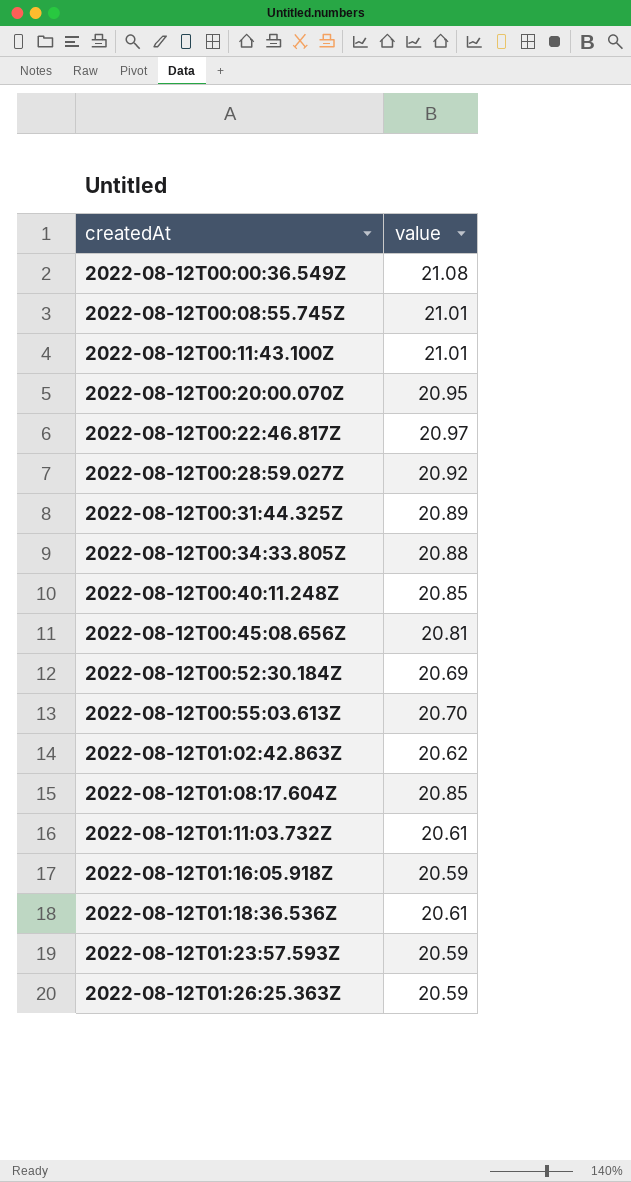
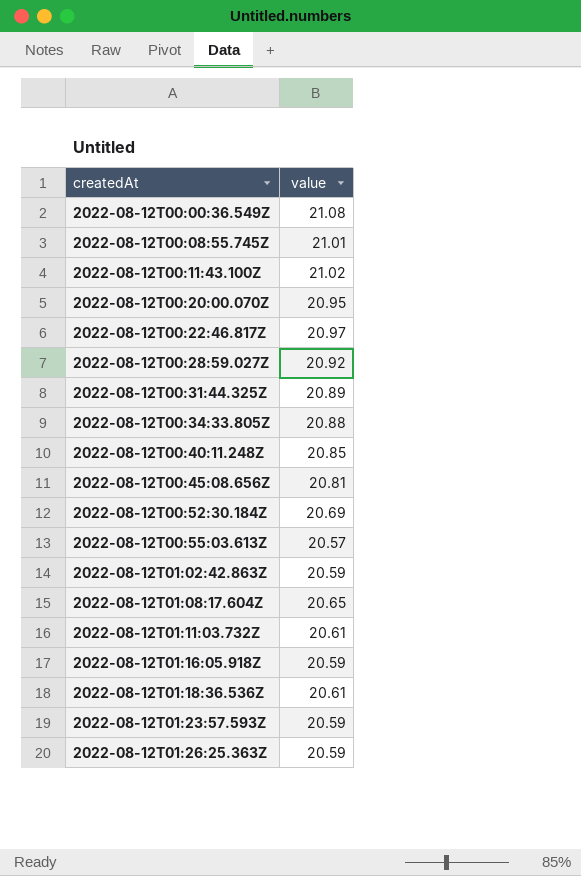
2022-08-12T00:11:43.100Z | value: 21.01 -> 21.02
2022-08-12T00:55:03.613Z | value: 20.70 -> 20.57
2022-08-12T01:02:42.863Z | value: 20.62 -> 20.59
2022-08-12T01:08:17.604Z | value: 20.85 -> 20.65

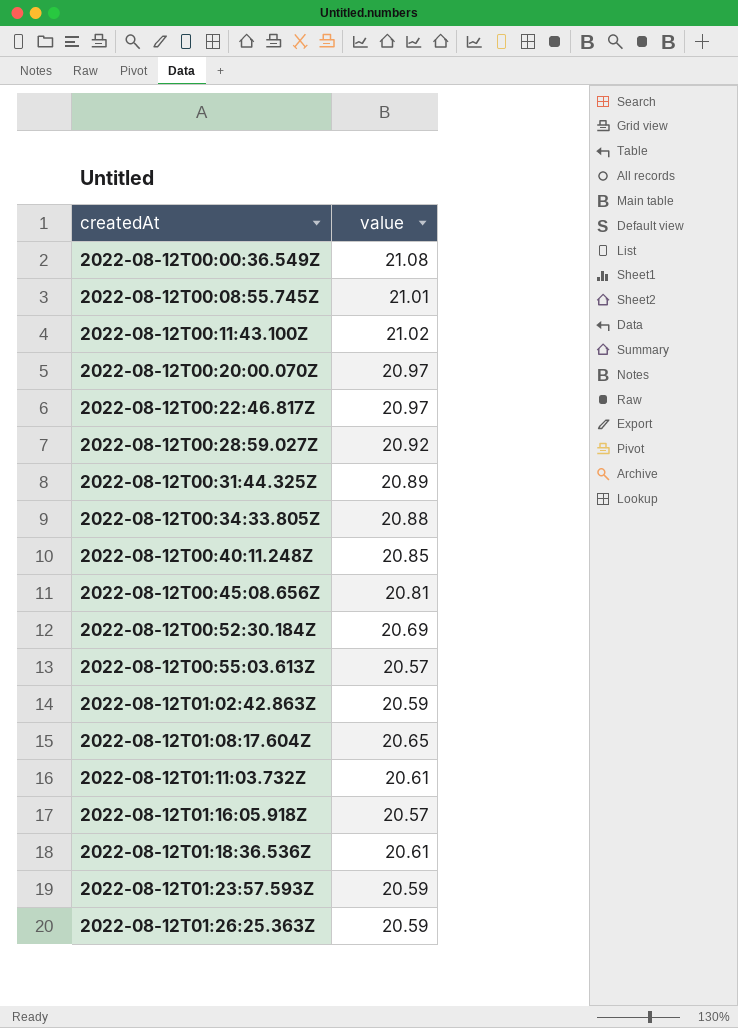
2022-08-12T00:20:00.070Z | value: 20.95 -> 20.97
2022-08-12T01:16:05.918Z | value: 20.59 -> 20.57

